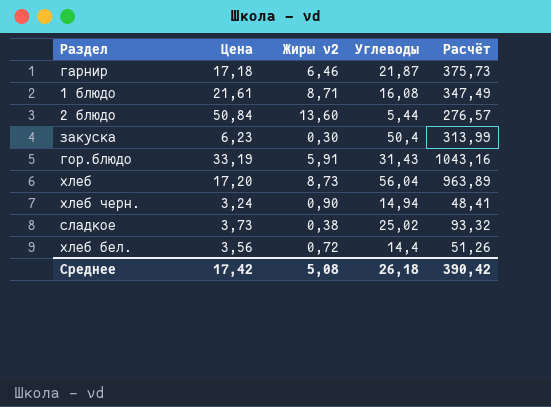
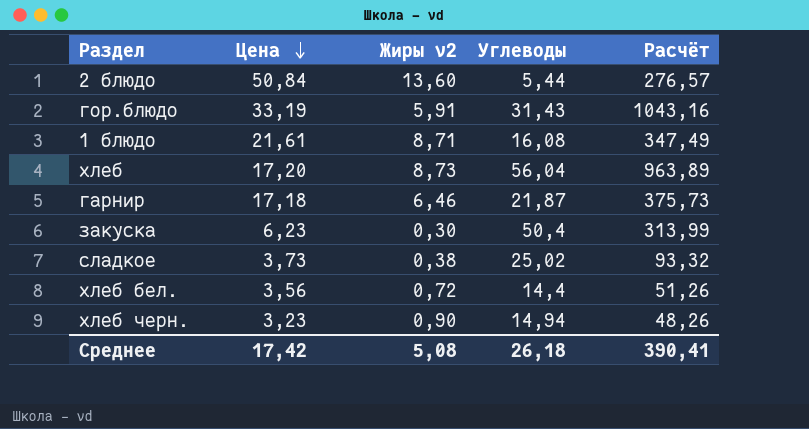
row order: none -> Цена descending
хлеб черн. | Цена: 3,24 -> 3,23
хлеб черн. | Расчёт: 48,41 -> 48,26
Среднее | Расчёт: 390,42 -> 390,41

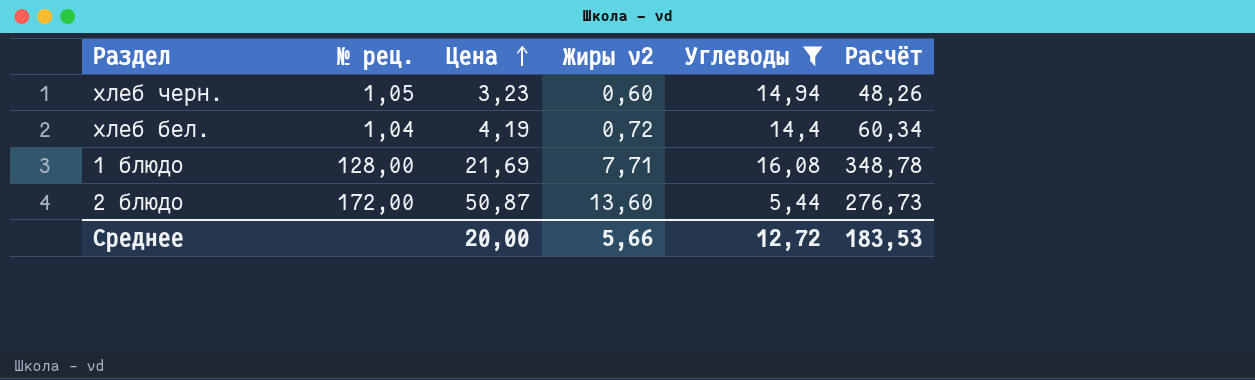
filter: none -> Углеводы <= 16,08
row order: Цена descending -> Цена ascending
column № рец. | position: none -> 2
хлеб черн. | Жиры v2: 0,90 -> 0,60
хлеб бел. | Цена: 3,56 -> 4,19
хлеб бел. | Расчёт: 51,26 -> 60,34
1 блюдо | Цена: 21,61 -> 21,69
1 блюдо | Жиры v2: 8,71 -> 7,71
1 блюдо | Расчёт: 347,49 -> 348,78
2 блюдо | Цена: 50,84 -> 50,87
2 блюдо | Расчёт: 276,57 -> 276,73
Среднее | Цена: 17,42 -> 20,00
Среднее | Жиры v2: 5,08 -> 5,66
Среднее | Углеводы: 26,18 -> 12,72
Среднее | Расчёт: 390,41 -> 183,53

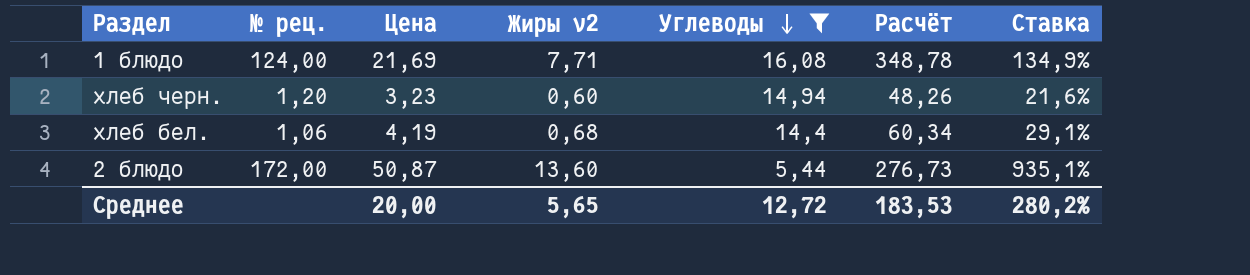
row order: Цена ascending -> Углеводы descending
column Ставка | formula: none -> [Цена] / [Углеводы]
1 блюдо | № рец.: 128,00 -> 124,00
хлеб черн. | № рец.: 1,05 -> 1,20
хлеб бел. | № рец.: 1,04 -> 1,06
хлеб бел. | Жиры v2: 0,72 -> 0,68
Среднее | Жиры v2: 5,66 -> 5,65

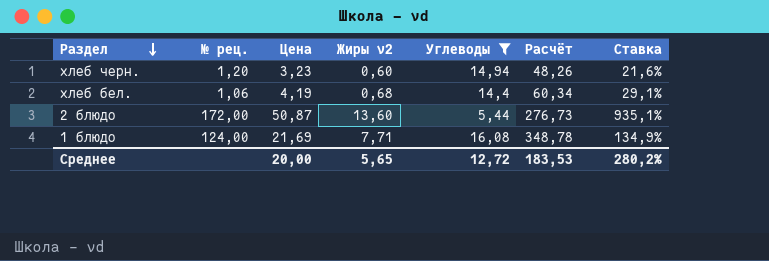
row order: Углеводы descending -> Раздел descending

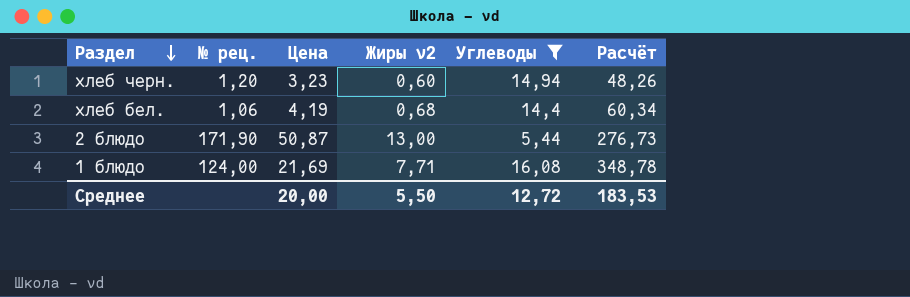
column Ставка | formula: [Цена] / [Углеводы] -> none
2 блюдо | № рец.: 172,00 -> 171,90
2 блюдо | Жиры v2: 13,60 -> 13,00
Среднее | Жиры v2: 5,65 -> 5,50

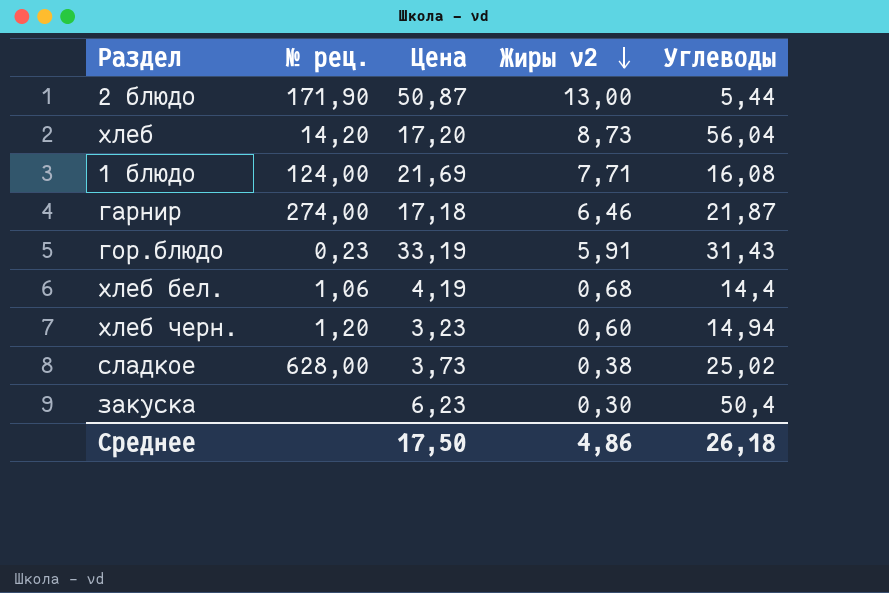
filter: Углеводы <= 16,08 -> none
row order: Раздел descending -> Жиры v2 descending
column Расчёт | formula: [Цена] * [Углеводы] -> none
Среднее | Цена: 20,00 -> 17,50
Среднее | Жиры v2: 5,50 -> 4,86
Среднее | Углеводы: 12,72 -> 26,18

